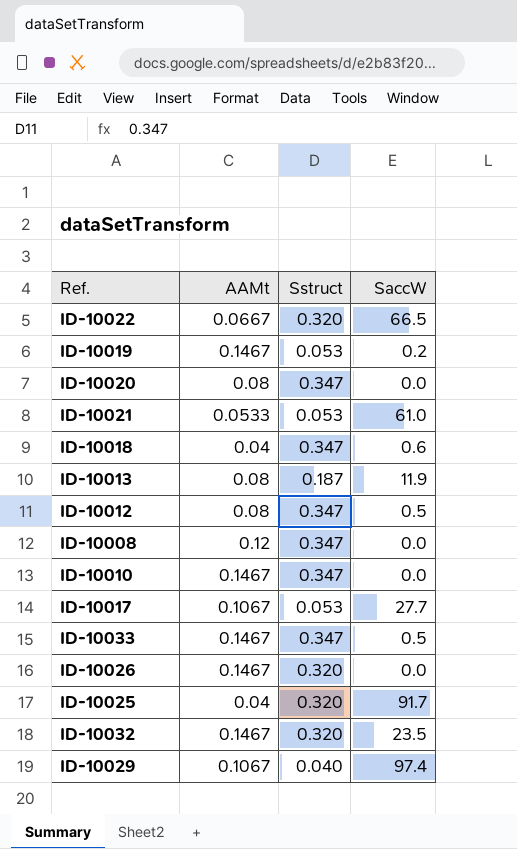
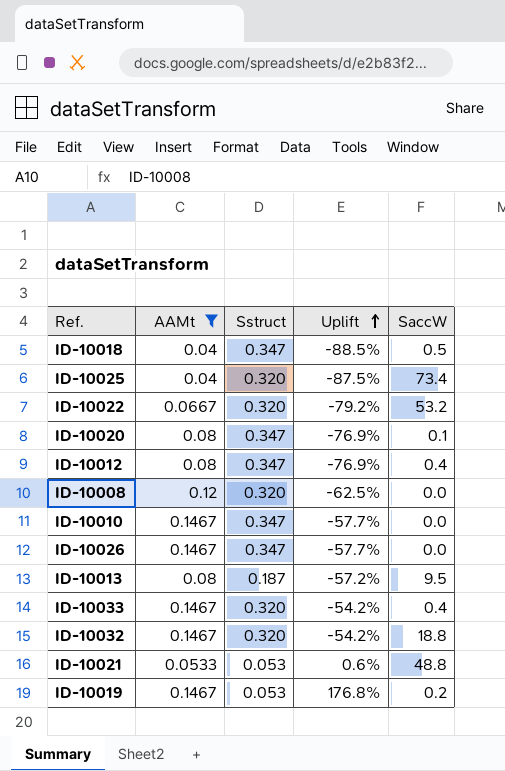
filter: none -> AAMt != 0.1067
row order: none -> Uplift ascending
column Uplift | formula: none -> ([AAMt] - [Sstruct]) / [Sstruct]
ID-10018 | SaccW: 0.6 -> 0.5
ID-10025 | SaccW: 91.7 -> 73.4
ID-10022 | SaccW: 66.5 -> 53.2
ID-10020 | SaccW: 0.0 -> 0.1
ID-10012 | SaccW: 0.5 -> 0.4
ID-10008 | Sstruct: 0.347 -> 0.320
ID-10026 | Sstruct: 0.320 -> 0.347
ID-10013 | SaccW: 11.9 -> 9.5
ID-10033 | Sstruct: 0.347 -> 0.320
ID-10033 | SaccW: 0.5 -> 0.4
ID-10032 | SaccW: 23.5 -> 18.8
ID-10021 | SaccW: 61.0 -> 48.8

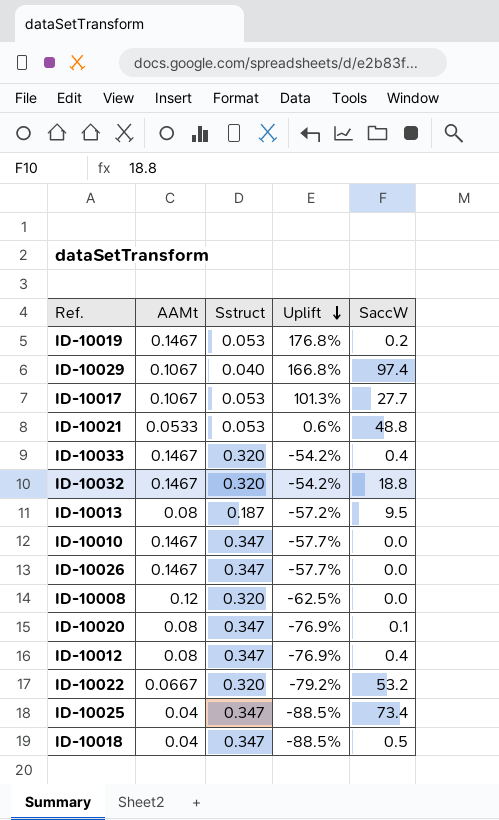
filter: AAMt != 0.1067 -> none
row order: Uplift ascending -> Uplift descending
ID-10025 | Sstruct: 0.320 -> 0.347
ID-10025 | Uplift: -87.5% -> -88.5%

